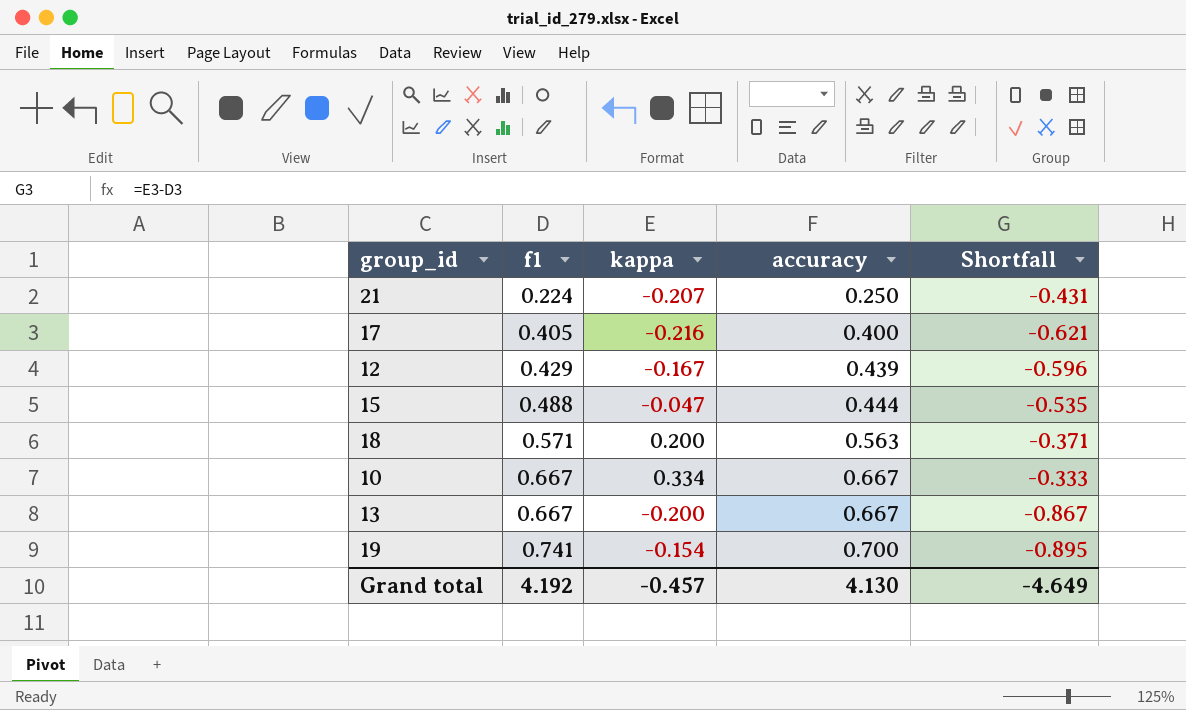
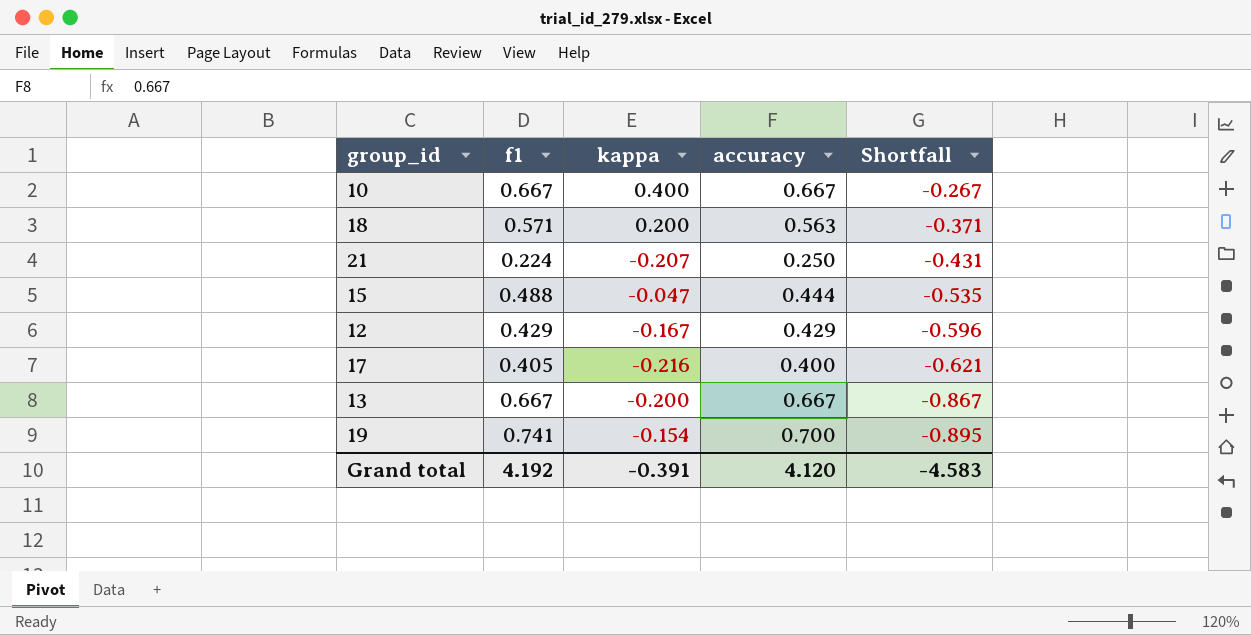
row order: f1 ascending -> Shortfall descending
10 | kappa: 0.334 -> 0.400
10 | Shortfall: -0.333 -> -0.267
12 | accuracy: 0.439 -> 0.429
Grand total | kappa: -0.457 -> -0.391
Grand total | accuracy: 4.130 -> 4.120
Grand total | Shortfall: -4.649 -> -4.583

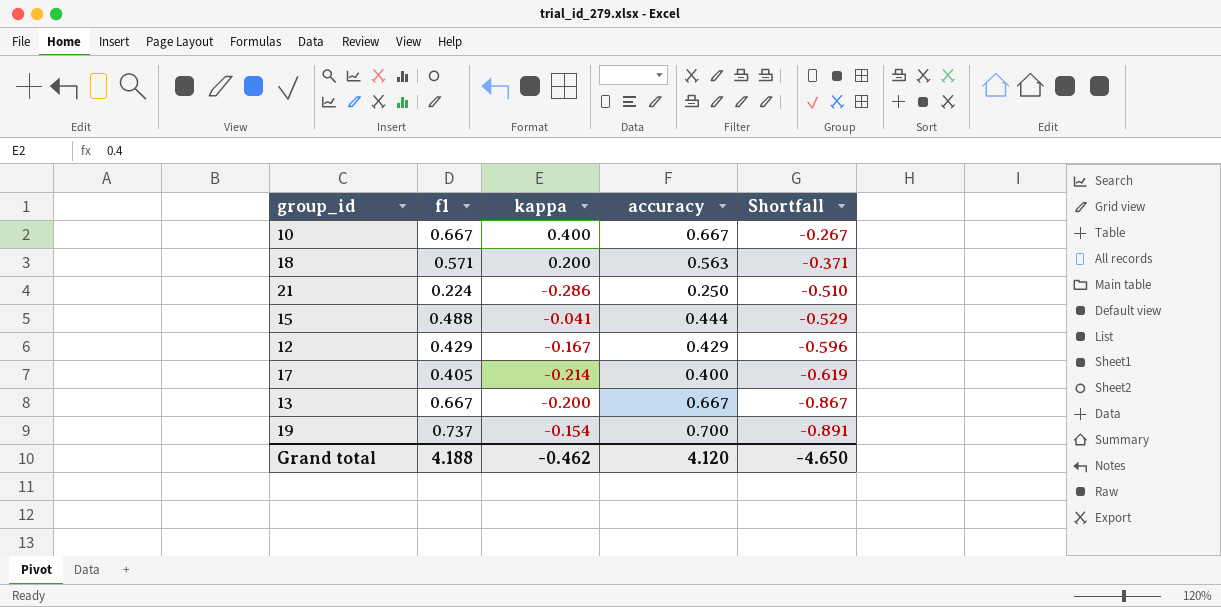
21 | kappa: -0.207 -> -0.286
21 | Shortfall: -0.431 -> -0.510
15 | kappa: -0.047 -> -0.041
15 | Shortfall: -0.535 -> -0.529
17 | kappa: -0.216 -> -0.214
17 | Shortfall: -0.621 -> -0.619
19 | f1: 0.741 -> 0.737
19 | Shortfall: -0.895 -> -0.891
Grand total | f1: 4.192 -> 4.188
Grand total | kappa: -0.391 -> -0.462
Grand total | Shortfall: -4.583 -> -4.650

